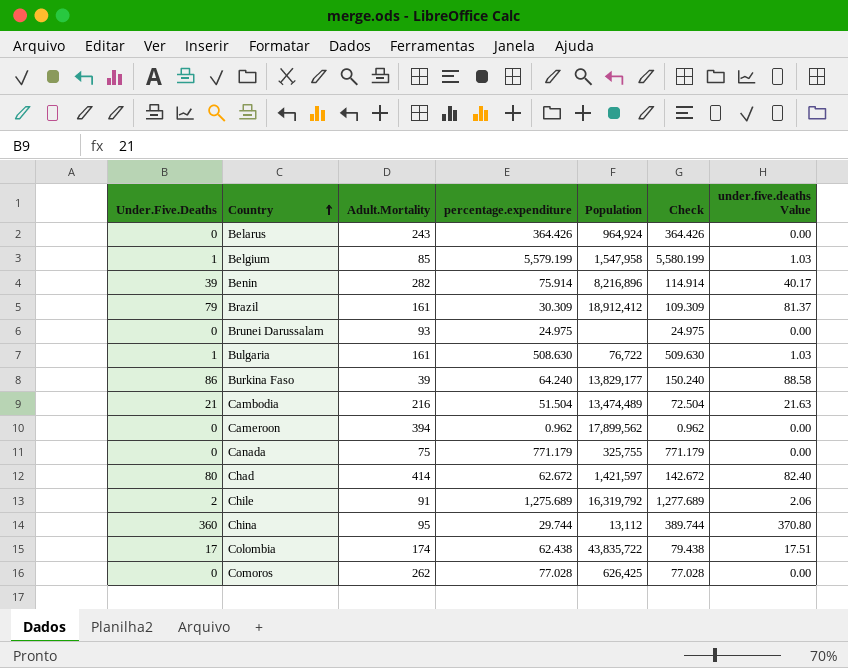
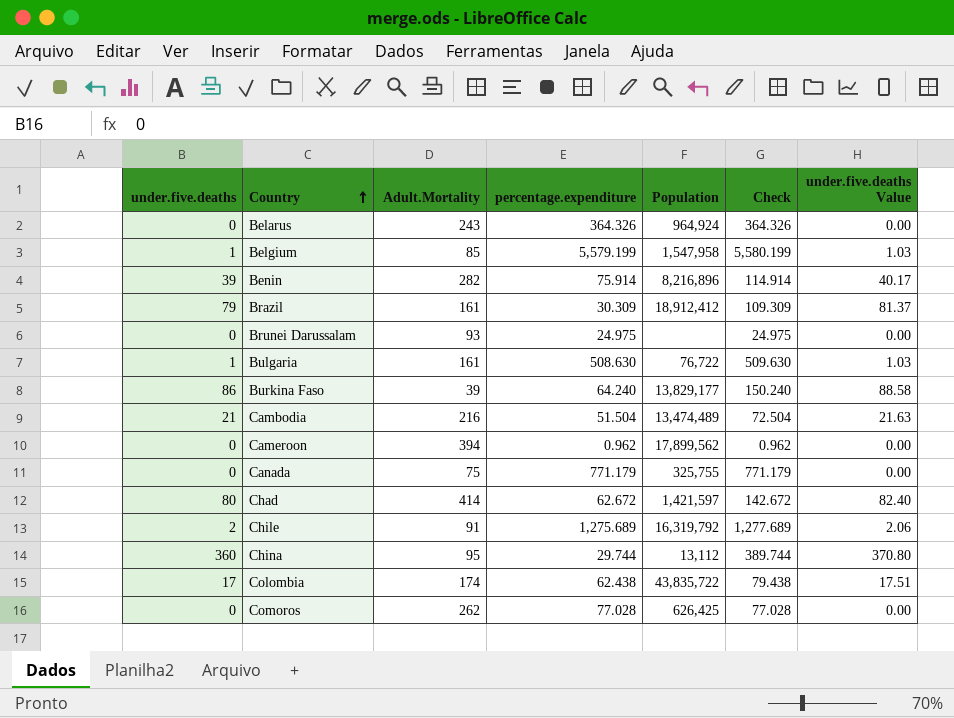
column name: Under.Five.Deaths -> under.five.deaths
Belarus | percentage.expenditure: 364.426 -> 364.326
Belarus | Check: 364.426 -> 364.326

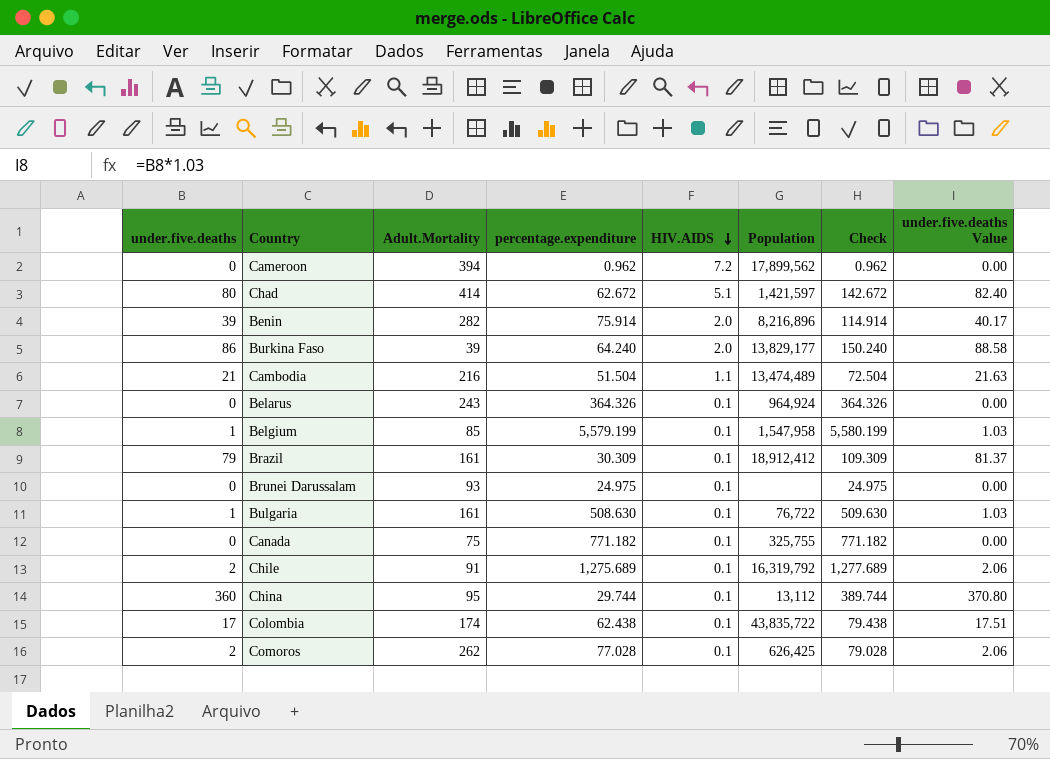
row order: Country ascending -> HIV.AIDS descending
column HIV.AIDS | position: none -> 5
Canada | percentage.expenditure: 771.179 -> 771.182
Canada | Check: 771.179 -> 771.182
Comoros | under.five.deaths: 0 -> 2
Comoros | Check: 77.028 -> 79.028
Comoros | under.five.deaths Value: 0.00 -> 2.06

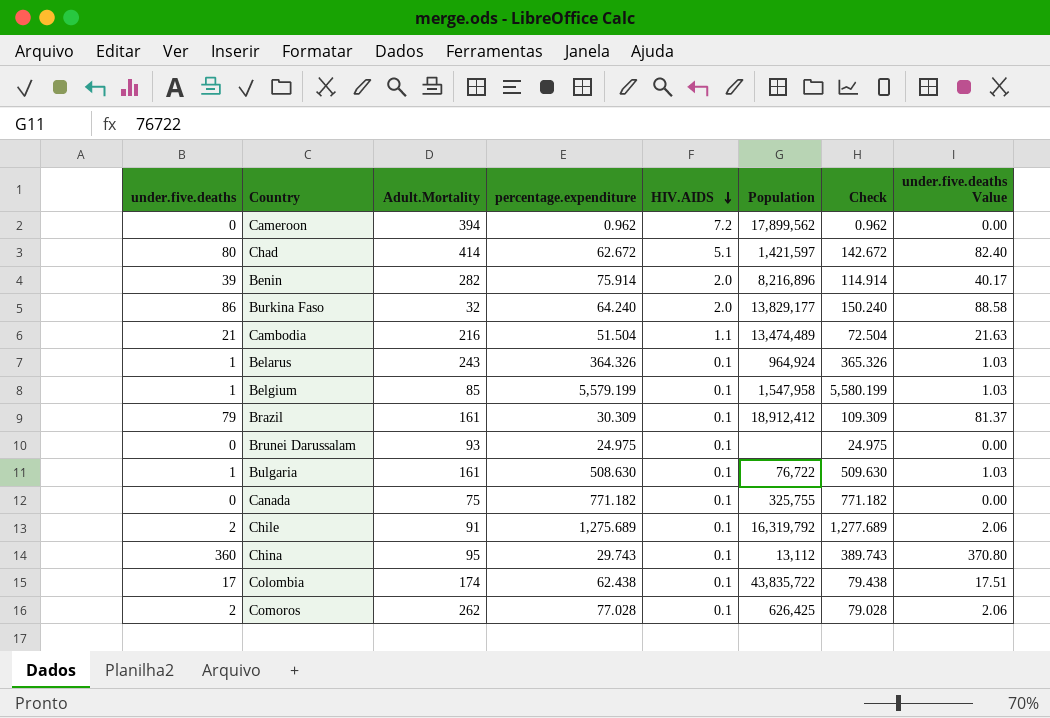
Burkina Faso | Adult.Mortality: 39 -> 32
Belarus | under.five.deaths: 0 -> 1
Belarus | Check: 364.326 -> 365.326
Belarus | under.five.deaths Value: 0.00 -> 1.03
China | percentage.expenditure: 29.744 -> 29.743
China | Check: 389.744 -> 389.743

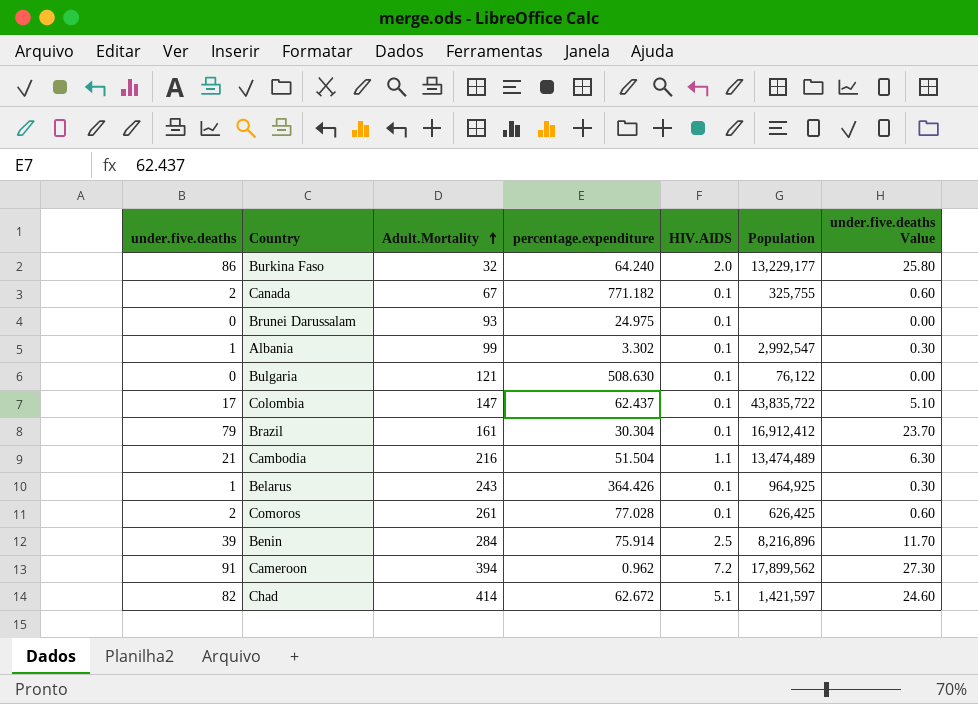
row order: HIV.AIDS descending -> Adult.Mortality ascending
column Check | formula: [under.five.deaths] + [percentage.expenditure] -> none
column under.five.deaths Value | formula: [under.five.deaths] * 1.03 -> [under.five.deaths] * 0.3
row Belgium: 1 | 85 | 5,579.199 | 0.1 | 1,547,958 | 5,580.199 | 1.03 -> none
row Chile: 2 | 91 | 1,275.689 | 0.1 | 16,319,792 | 1,277.689 | 2.06 -> none
row China: 360 | 95 | 29.743 | 0.1 | 13,112 | 389.743 | 370.80 -> none
Burkina Faso | Population: 13,829,177 -> 13,229,177
Canada | under.five.deaths: 0 -> 2
Canada | Adult.Mortality: 75 -> 67
row Albania: none -> 1 | 99 | 3.302 | 0.1 | 2,992,547 | 0.30
Bulgaria | under.five.deaths: 1 -> 0
Bulgaria | Adult.Mortality: 161 -> 121
Bulgaria | Population: 76,722 -> 76,122
Colombia | Adult.Mortality: 174 -> 147
Colombia | percentage.expenditure: 62.438 -> 62.437
Brazil | percentage.expenditure: 30.309 -> 30.304
Brazil | Population: 18,912,412 -> 16,912,412
Belarus | percentage.expenditure: 364.326 -> 364.426
Belarus | Population: 964,924 -> 964,925
Comoros | Adult.Mortality: 262 -> 261
Benin | Adult.Mortality: 282 -> 284
Benin | HIV.AIDS: 2.0 -> 2.5
Cameroon | under.five.deaths: 0 -> 91
Chad | under.five.deaths: 80 -> 82

